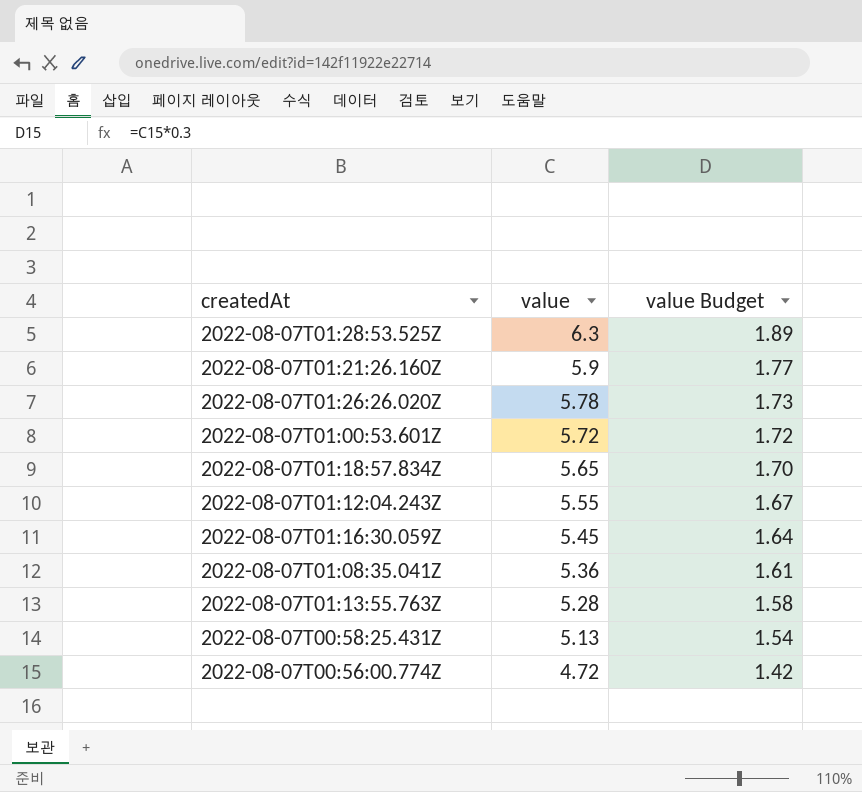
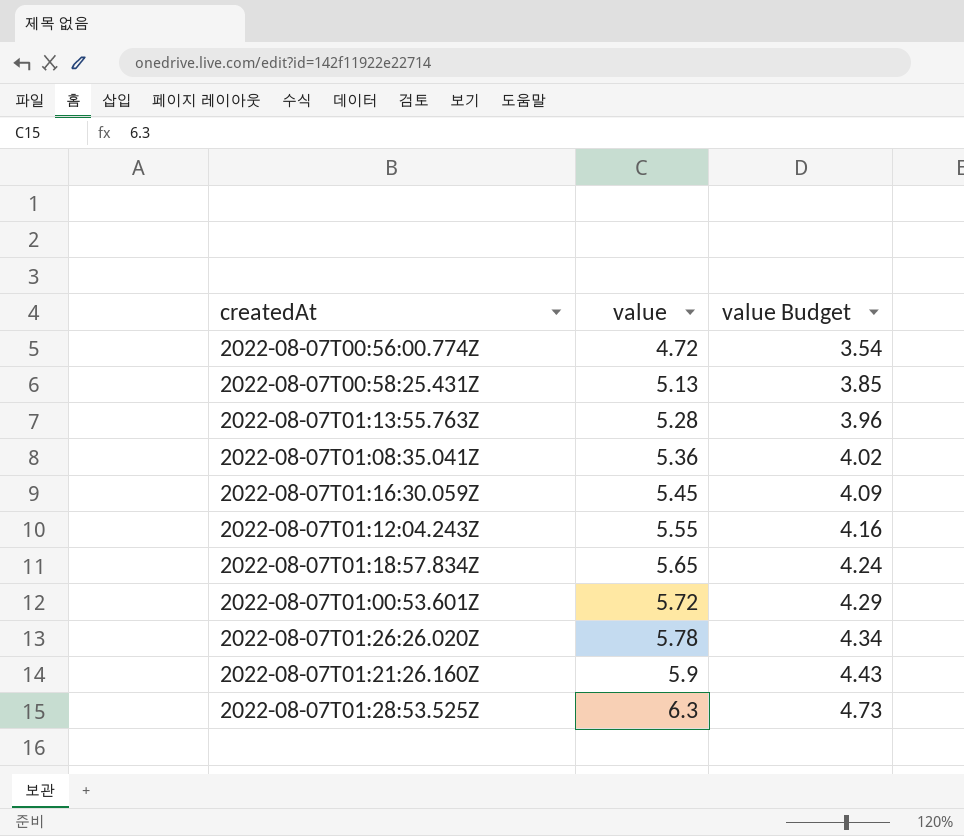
row order: value descending -> value ascending
column value Budget | formula: [value] * 0.3 -> [value] * 0.75

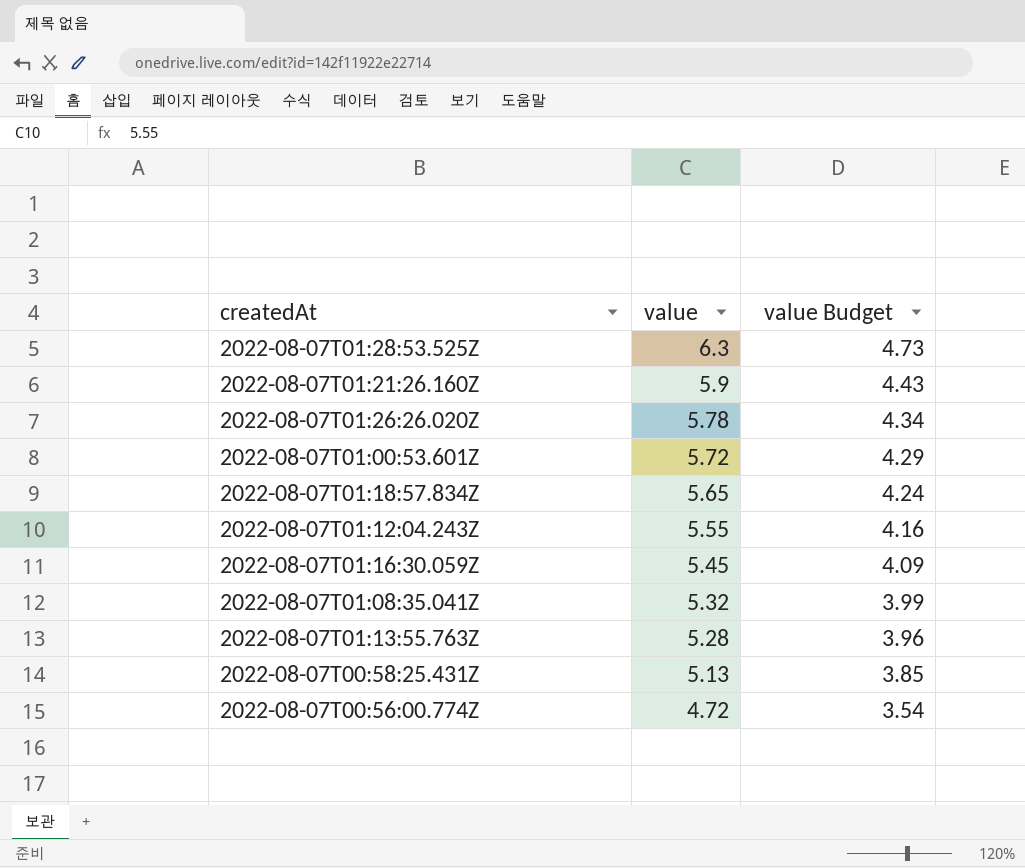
row order: value ascending -> value descending
2022-08-07T01:08:35.041Z | value: 5.36 -> 5.32
2022-08-07T01:08:35.041Z | value Budget: 4.02 -> 3.99

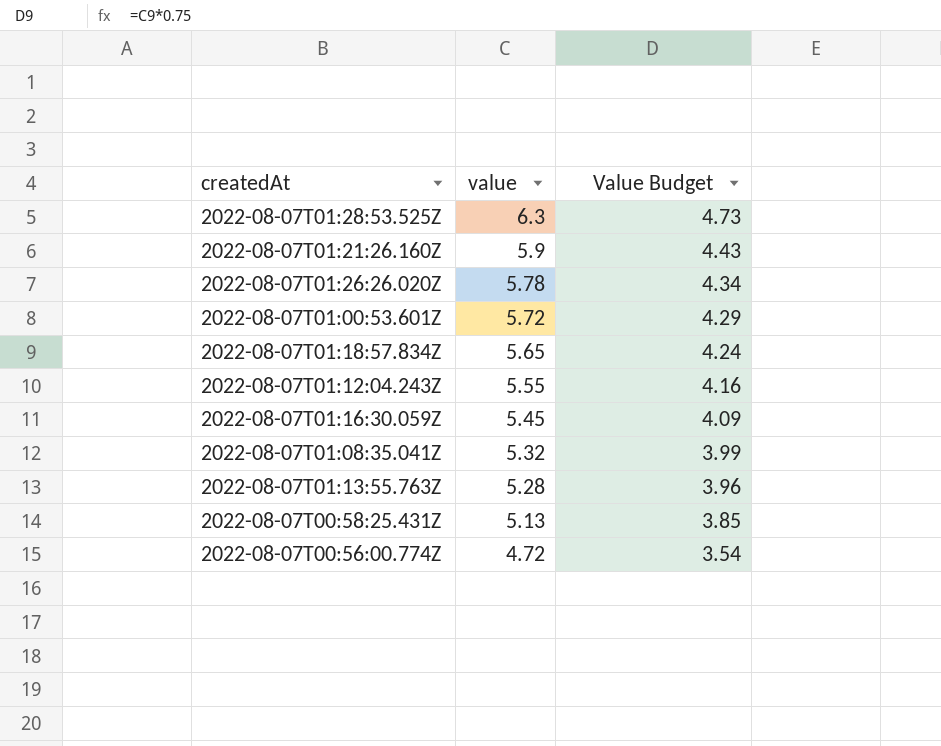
column name: value Budget -> Value Budget

